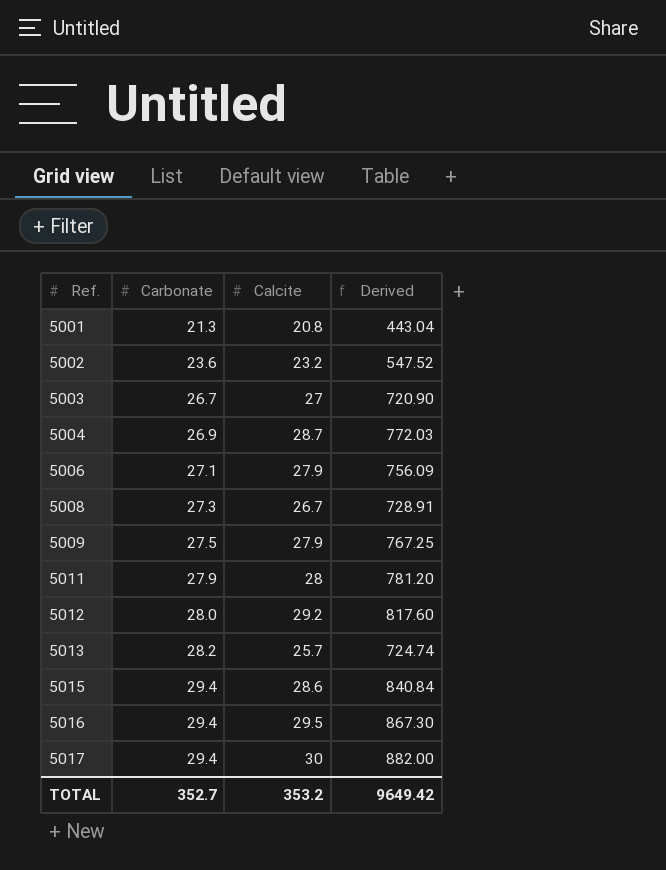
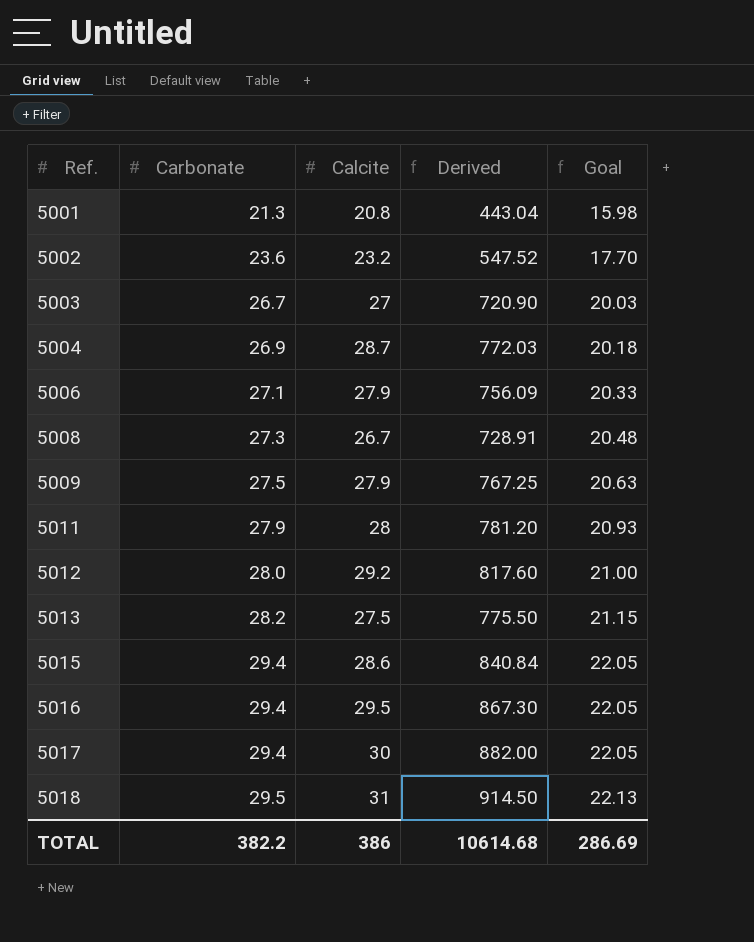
column Goal | formula: none -> [Carbonate] * 0.75
5013 | Calcite: 25.7 -> 27.5
5013 | Derived: 724.74 -> 775.50
row 5018: none -> 29.5 | 31 | 914.50 | 22.13
TOTAL | Carbonate: 352.7 -> 382.2
TOTAL | Calcite: 353.2 -> 386
TOTAL | Derived: 9649.42 -> 10614.68

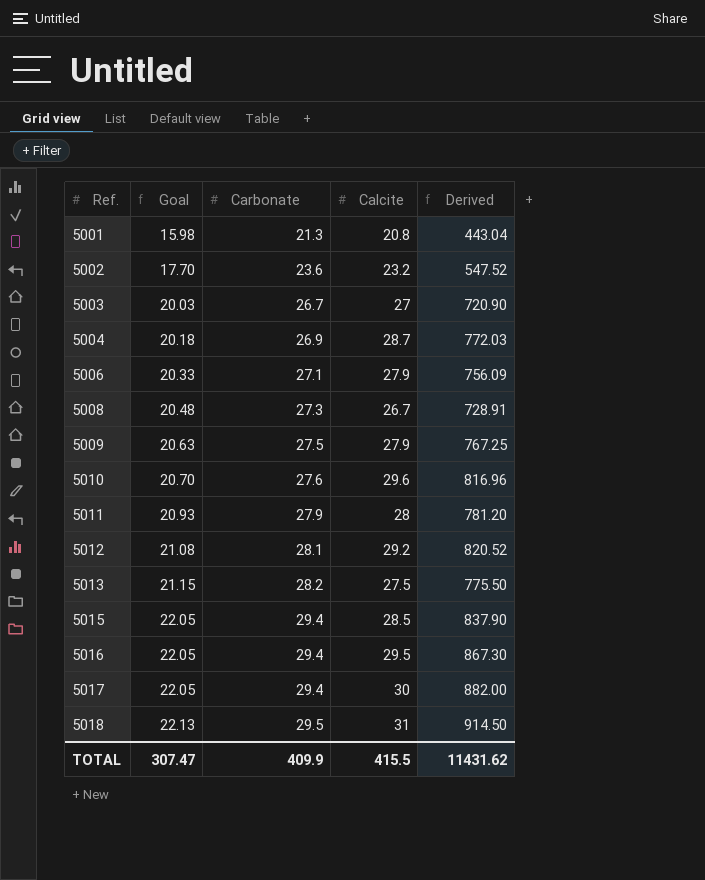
column Goal | position: 5 -> 2
row 5010: none -> 20.70 | 27.6 | 29.6 | 816.96
5012 | Goal: 21.00 -> 21.08
5012 | Carbonate: 28.0 -> 28.1
5012 | Derived: 817.60 -> 820.52
5015 | Calcite: 28.6 -> 28.5
5015 | Derived: 840.84 -> 837.90
TOTAL | Goal: 286.69 -> 307.47
TOTAL | Carbonate: 382.2 -> 409.9
TOTAL | Calcite: 386 -> 415.5
TOTAL | Derived: 10614.68 -> 11431.62

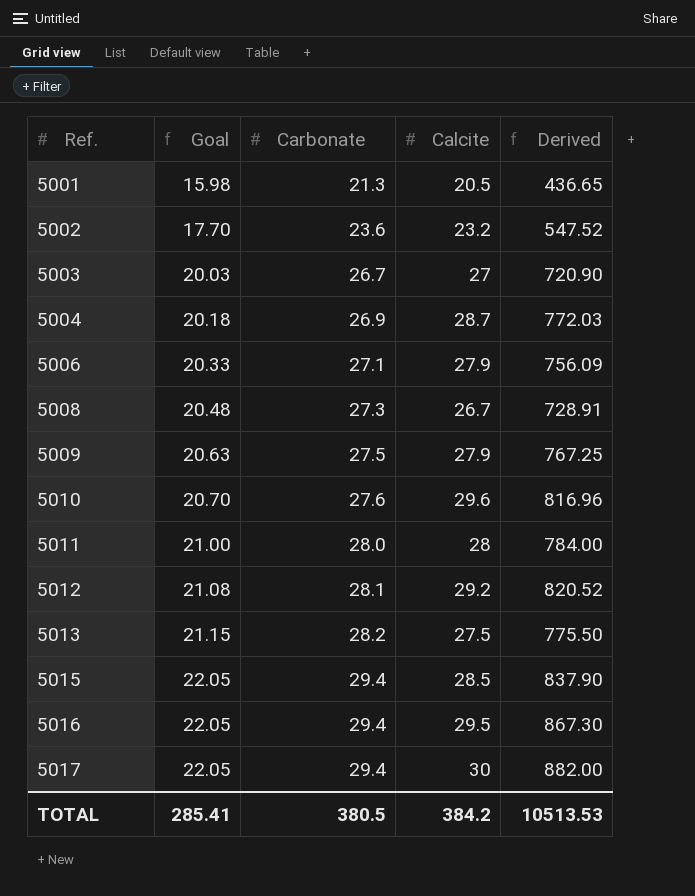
row 5018: 22.13 | 29.5 | 31 | 914.50 -> none
5001 | Calcite: 20.8 -> 20.5
5001 | Derived: 443.04 -> 436.65
5011 | Goal: 20.93 -> 21.00
5011 | Carbonate: 27.9 -> 28.0
5011 | Derived: 781.20 -> 784.00
TOTAL | Goal: 307.47 -> 285.41
TOTAL | Carbonate: 409.9 -> 380.5
TOTAL | Calcite: 415.5 -> 384.2
TOTAL | Derived: 11431.62 -> 10513.53

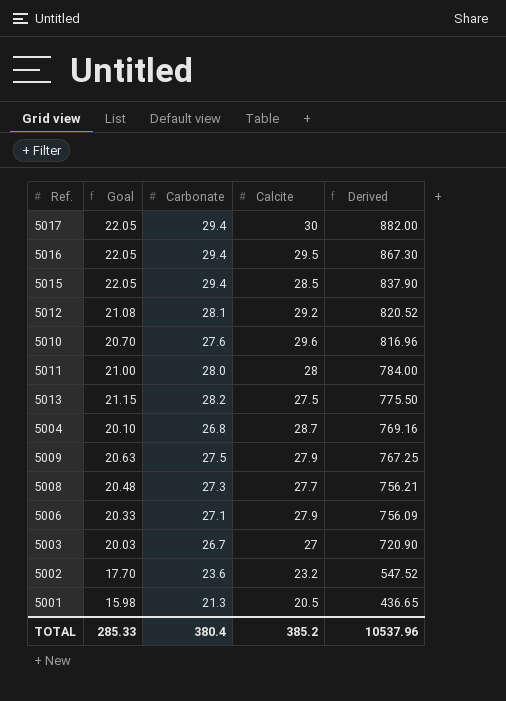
row order: Ref. ascending -> Derived descending
5004 | Goal: 20.18 -> 20.10
5004 | Carbonate: 26.9 -> 26.8
5004 | Derived: 772.03 -> 769.16
5008 | Calcite: 26.7 -> 27.7
5008 | Derived: 728.91 -> 756.21
TOTAL | Goal: 285.41 -> 285.33
TOTAL | Carbonate: 380.5 -> 380.4
TOTAL | Calcite: 384.2 -> 385.2
TOTAL | Derived: 10513.53 -> 10537.96

